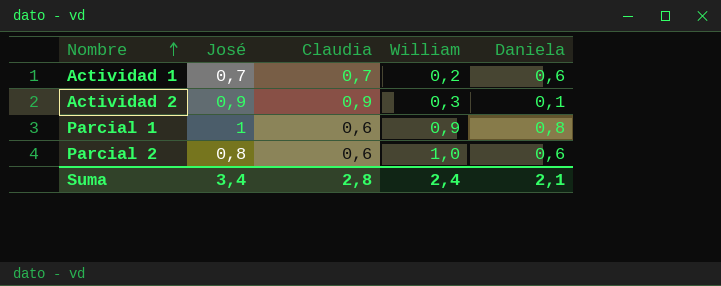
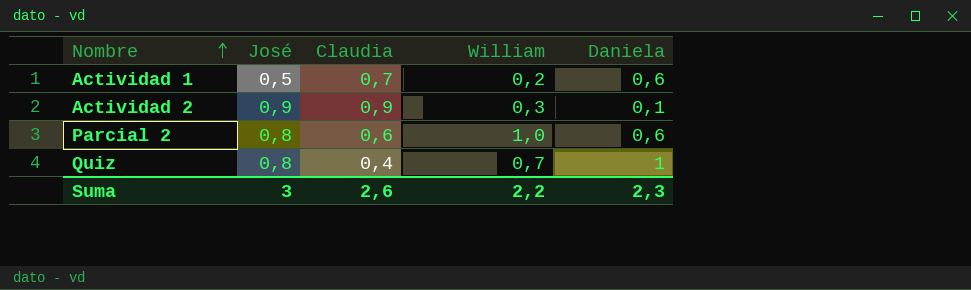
row Parcial 1: 1 | 0,6 | 0,9 | 0,8 -> none
Actividad 1 | José: 0,7 -> 0,5
row Quiz: none -> 0,8 | 0,4 | 0,7 | 1
Suma | José: 3,4 -> 3
Suma | Claudia: 2,8 -> 2,6
Suma | William: 2,4 -> 2,2
Suma | Daniela: 2,1 -> 2,3

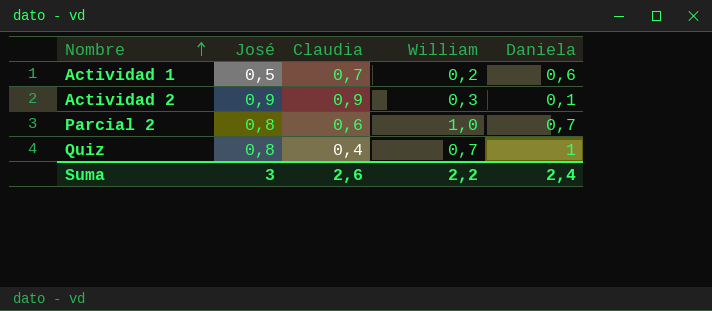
Parcial 2 | Daniela: 0,6 -> 0,7
Suma | Daniela: 2,3 -> 2,4

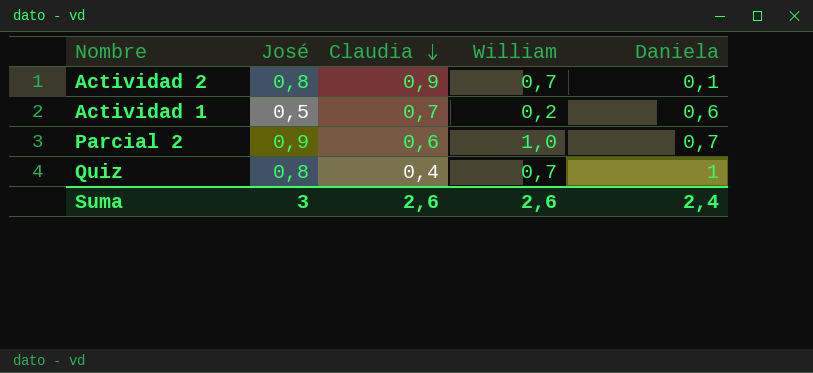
row order: Nombre ascending -> Claudia descending
Actividad 2 | José: 0,9 -> 0,8
Actividad 2 | William: 0,3 -> 0,7
Parcial 2 | José: 0,8 -> 0,9
Suma | William: 2,2 -> 2,6

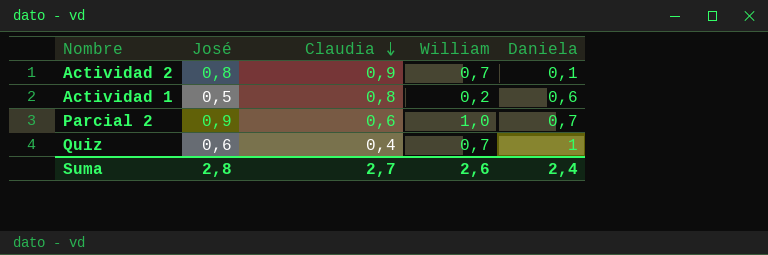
Actividad 1 | Claudia: 0,7 -> 0,8
Quiz | José: 0,8 -> 0,6
Suma | José: 3 -> 2,8
Suma | Claudia: 2,6 -> 2,7

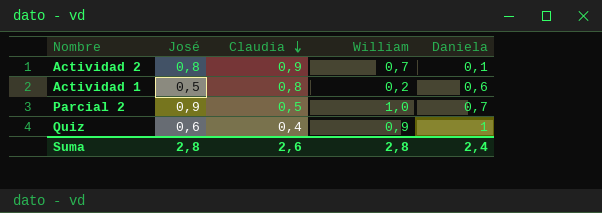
Parcial 2 | Claudia: 0,6 -> 0,5
Quiz | William: 0,7 -> 0,9
Suma | Claudia: 2,7 -> 2,6
Suma | William: 2,6 -> 2,8

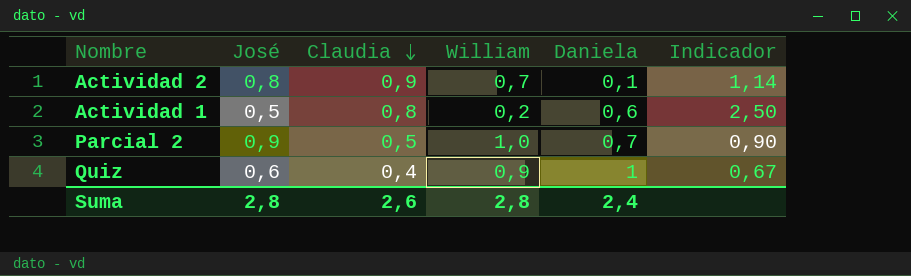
column Indicador | formula: none -> [José] / [William]

